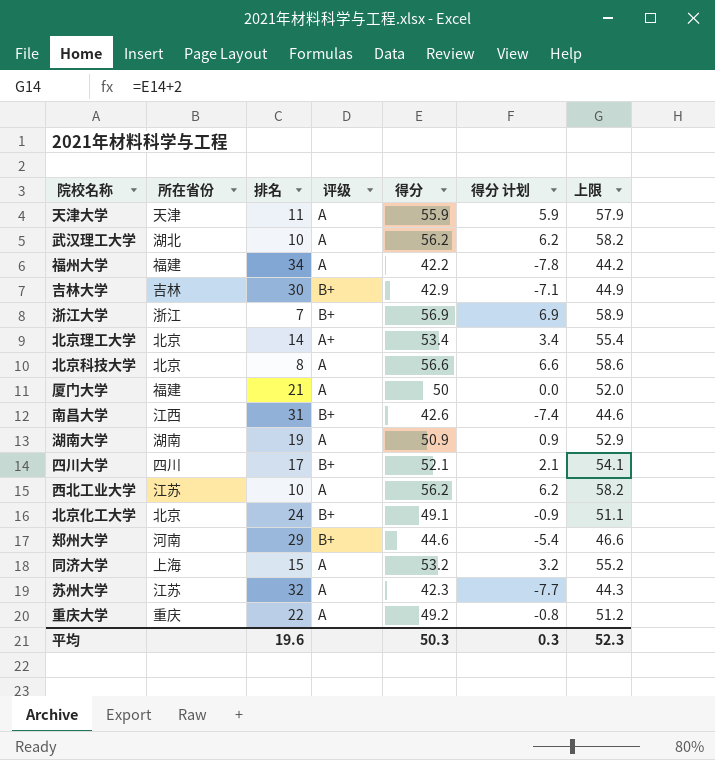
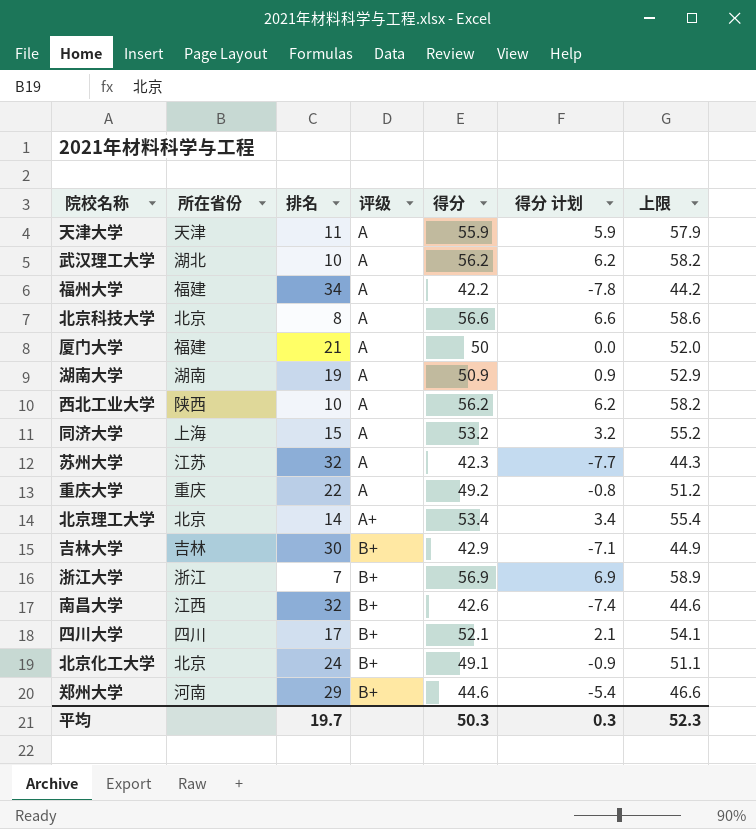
row order: none -> 评级 ascending
西北工业大学 | 所在省份: 江苏 -> 陕西
南昌大学 | 排名: 31 -> 32
平均 | 排名: 19.6 -> 19.7

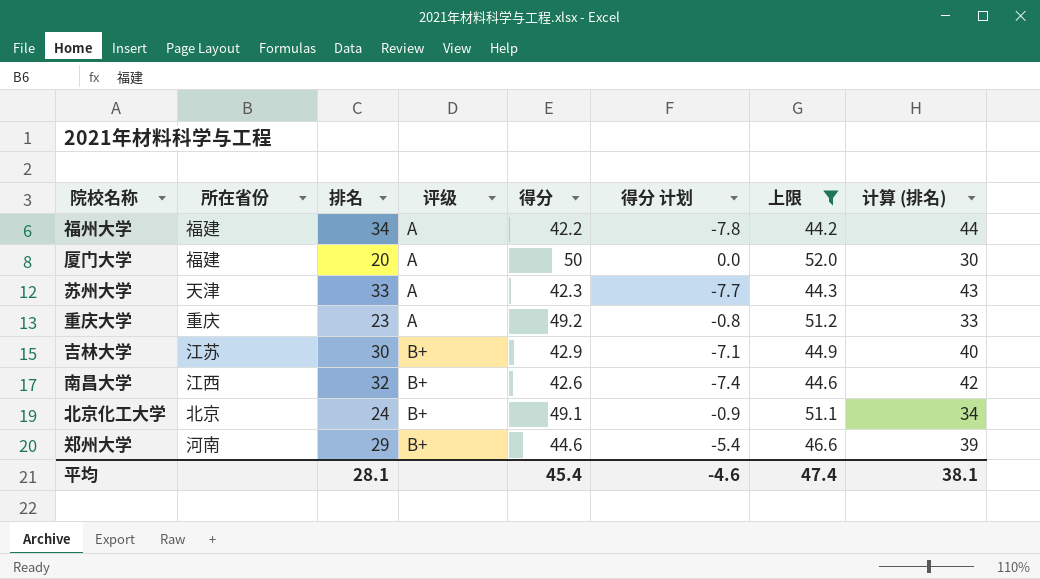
filter: none -> 上限 <= 52.0
column 计算 (排名) | formula: none -> [排名] + 10
厦门大学 | 排名: 21 -> 20
苏州大学 | 所在省份: 江苏 -> 天津
苏州大学 | 排名: 32 -> 33
重庆大学 | 排名: 22 -> 23
吉林大学 | 所在省份: 吉林 -> 江苏
平均 | 排名: 19.7 -> 28.1
平均 | 得分: 50.3 -> 45.4
平均 | 得分 计划: 0.3 -> -4.6
平均 | 上限: 52.3 -> 47.4

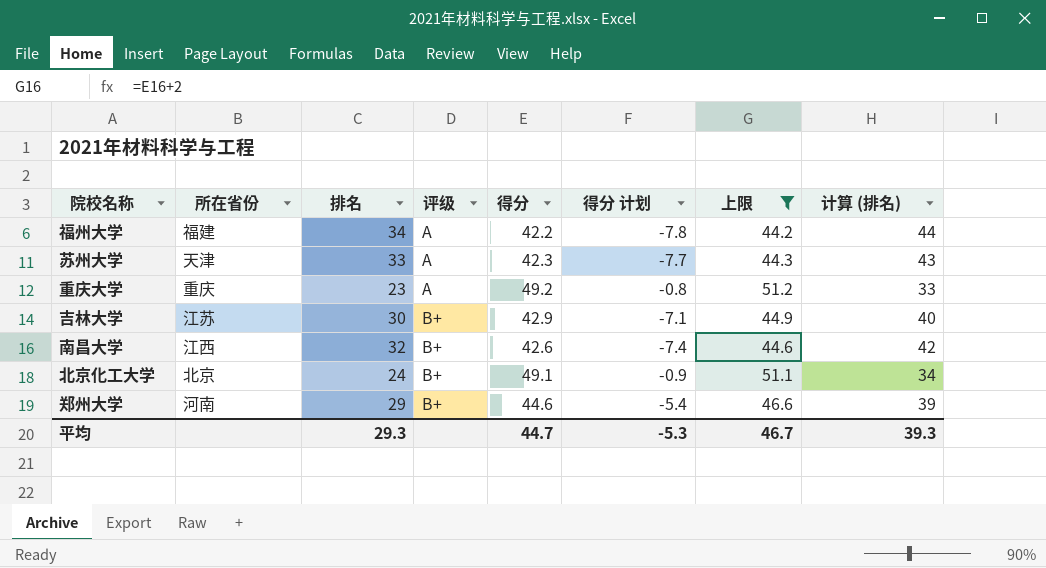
row 厦门大学: 福建 | 20 | A | 50 | 0.0 | 52.0 | 30 -> none
平均 | 排名: 28.1 -> 29.3
平均 | 得分: 45.4 -> 44.7
平均 | 得分 计划: -4.6 -> -5.3
平均 | 上限: 47.4 -> 46.7
平均 | 计算 (排名): 38.1 -> 39.3

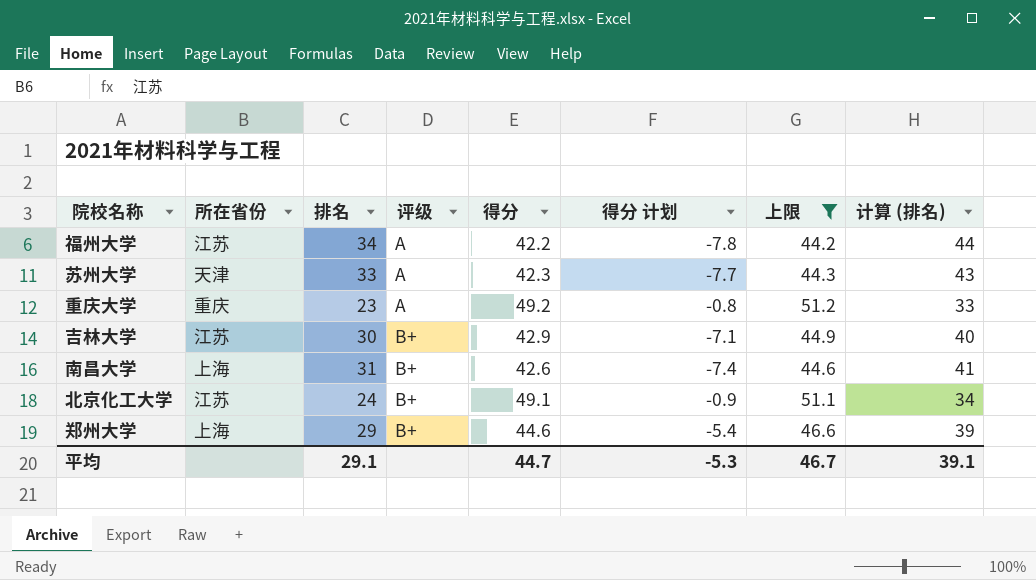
福州大学 | 所在省份: 福建 -> 江苏
南昌大学 | 所在省份: 江西 -> 上海
南昌大学 | 排名: 32 -> 31
南昌大学 | 计算 (排名): 42 -> 41
北京化工大学 | 所在省份: 北京 -> 江苏
郑州大学 | 所在省份: 河南 -> 上海
平均 | 排名: 29.3 -> 29.1
平均 | 计算 (排名): 39.3 -> 39.1

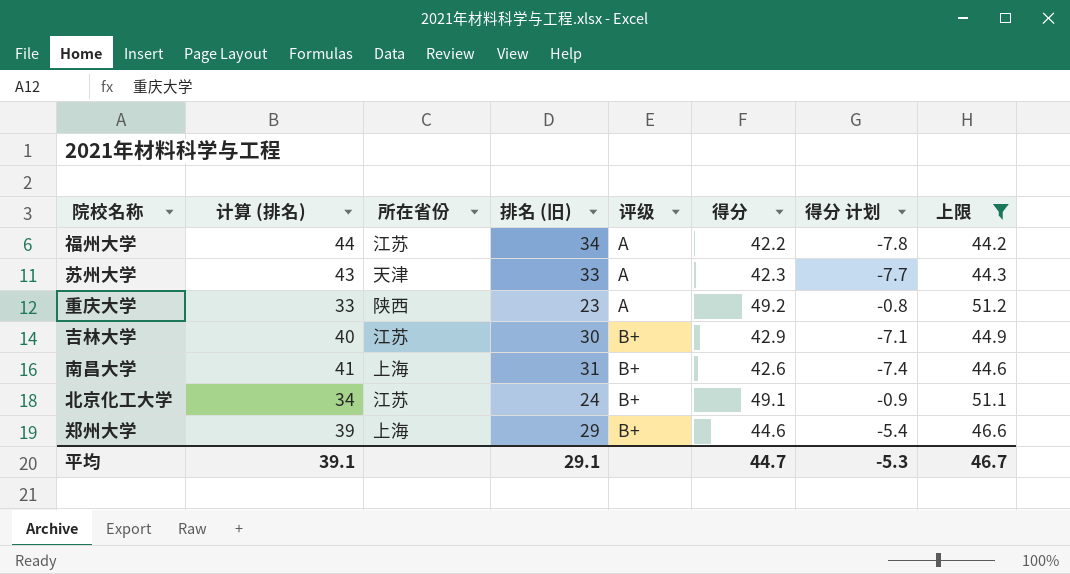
column 计算 (排名) | position: 8 -> 2
column name: 排名 -> 排名 (旧)
重庆大学 | 所在省份: 重庆 -> 陕西

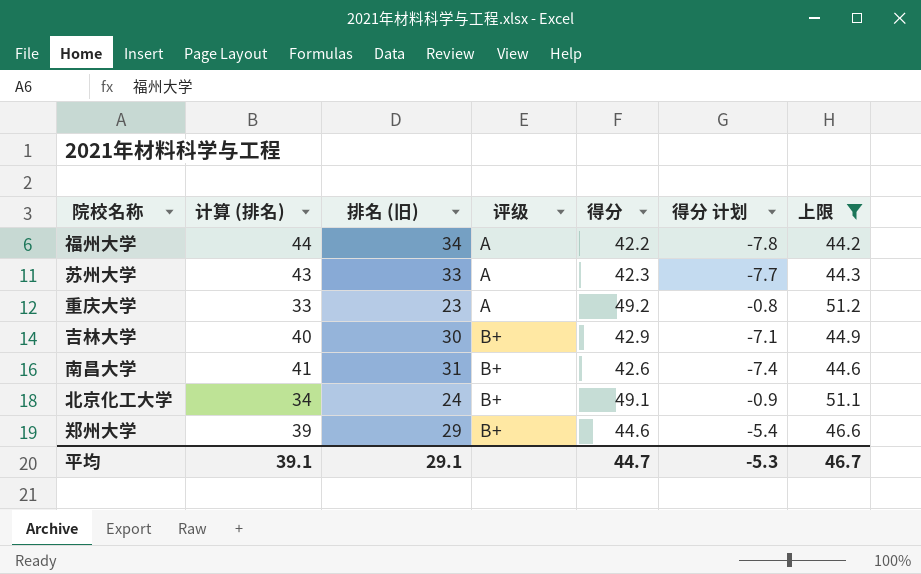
column 所在省份 | position: 3 -> none

